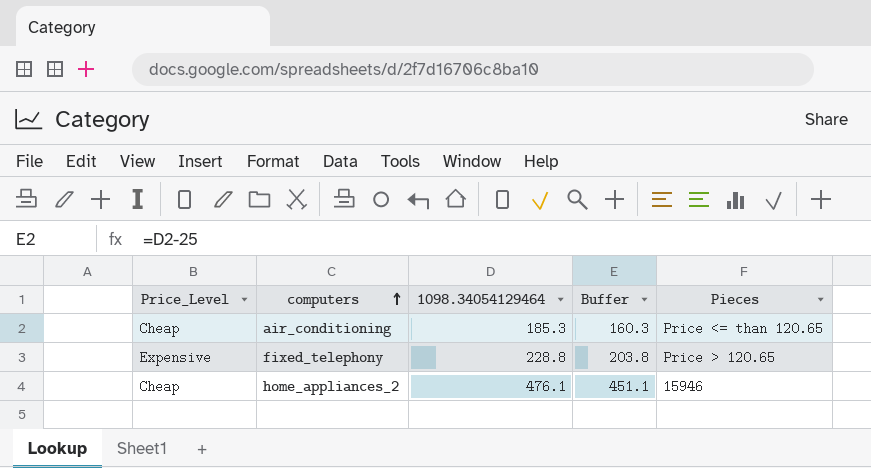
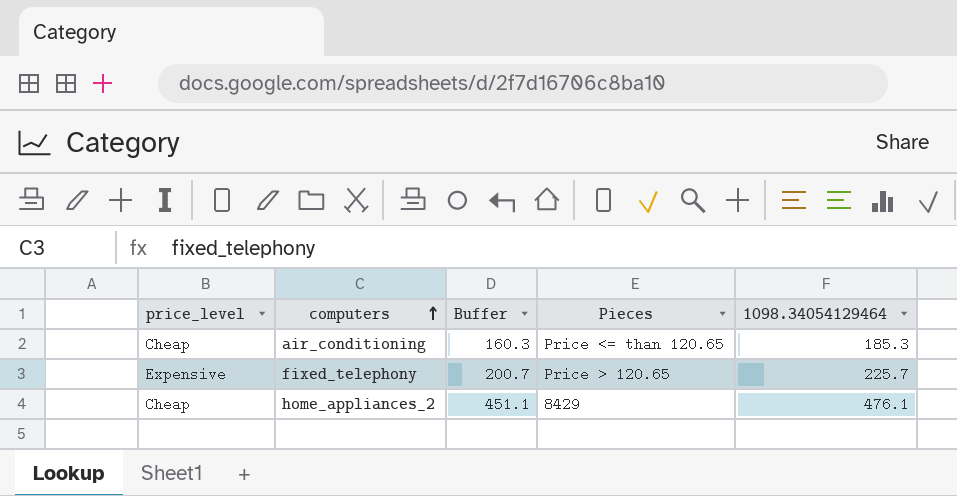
column name: Price_Level -> price_level
column 1098.34054129464 | position: 3 -> 5
fixed_telephony | Buffer: 203.8 -> 200.7
fixed_telephony | 1098.34054129464: 228.8 -> 225.7
home_appliances_2 | Pieces: 15946 -> 8429

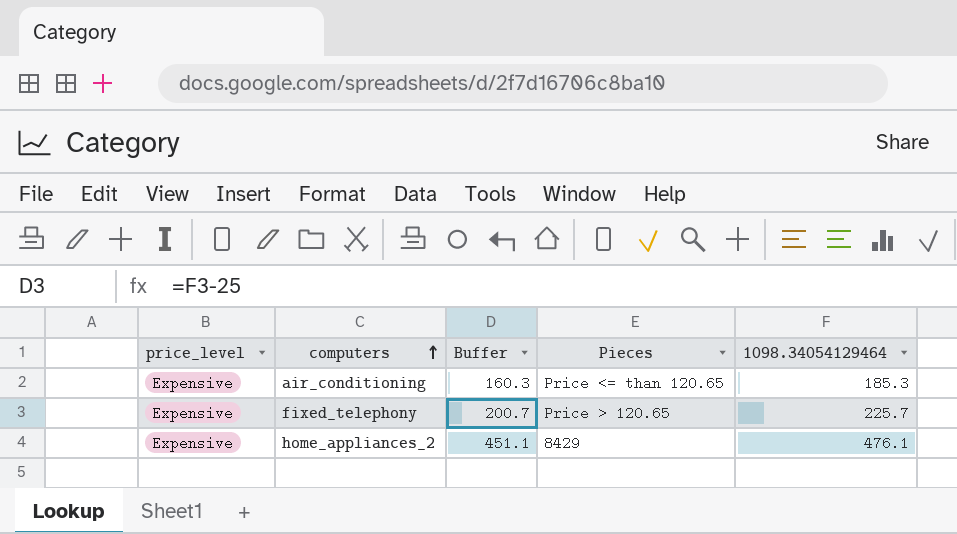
air_conditioning | price_level: Cheap -> Expensive
home_appliances_2 | price_level: Cheap -> Expensive

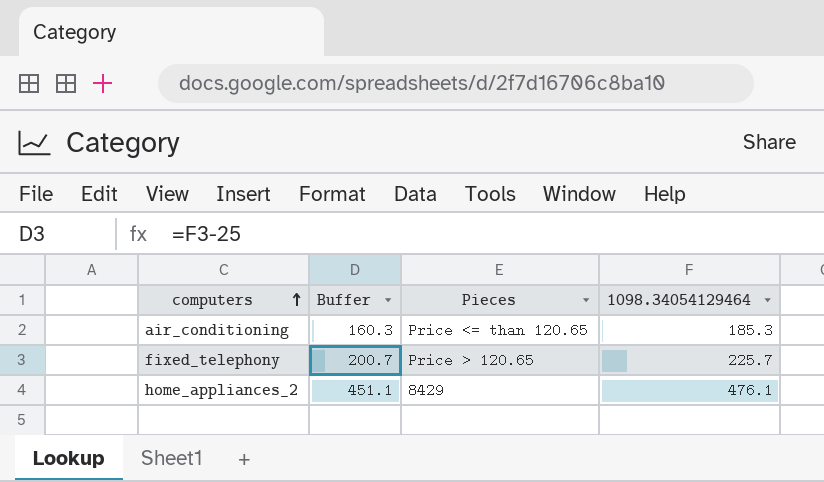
column price_level | position: 1 -> none

